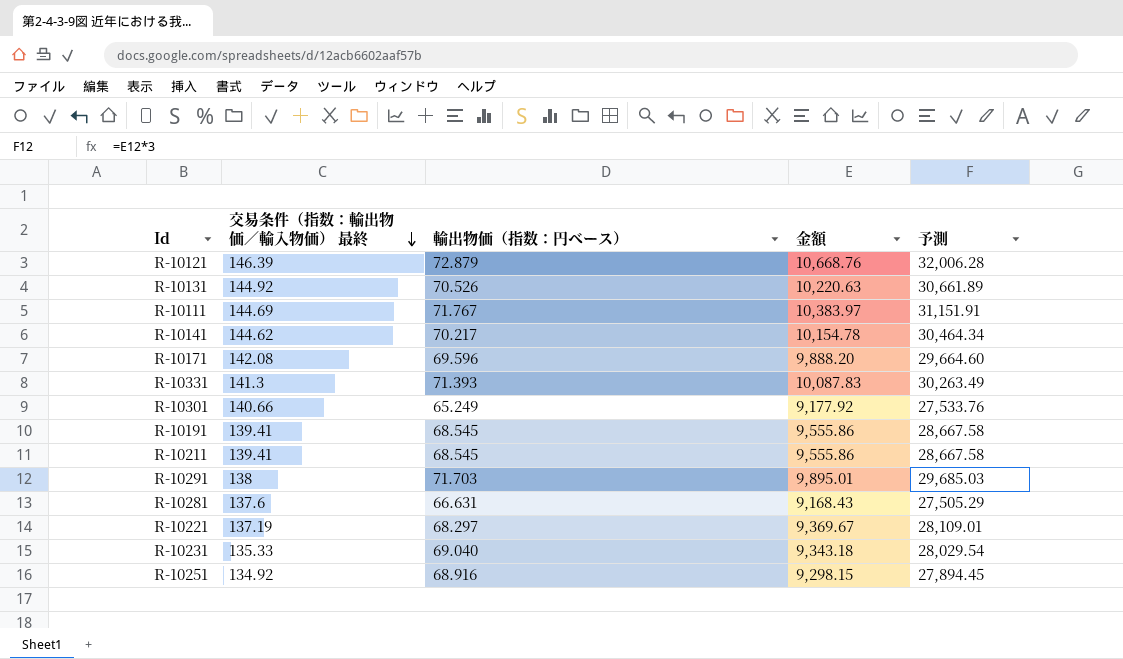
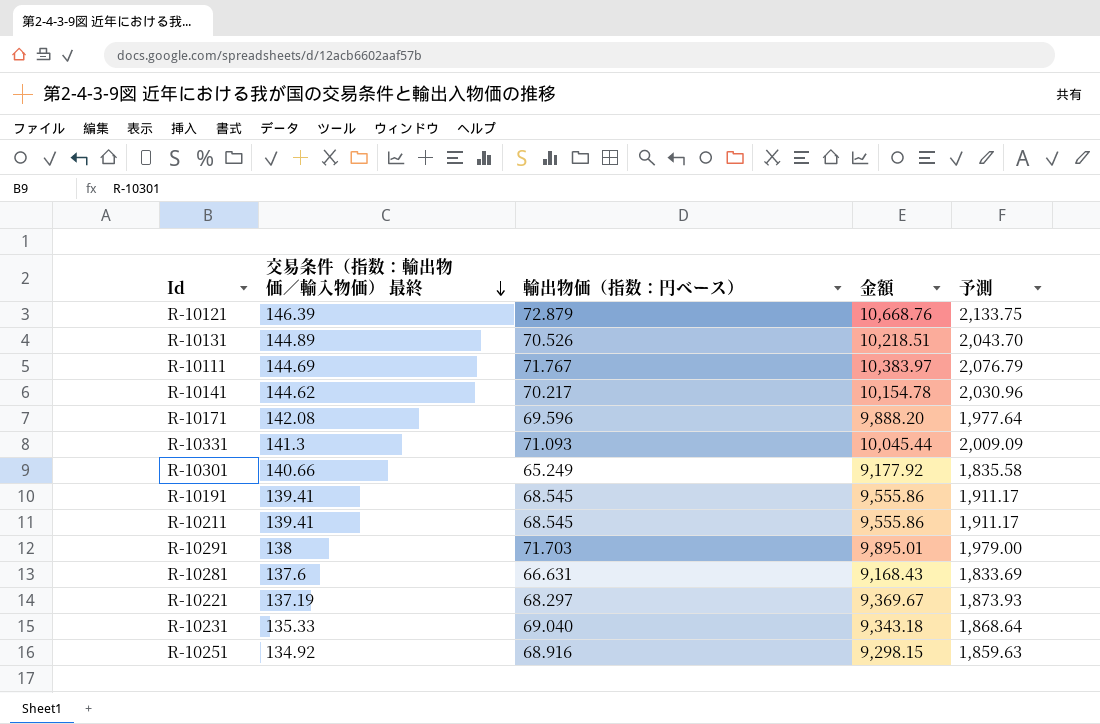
column 予測 | formula: [金額] * 3 -> [金額] * 0.2
R-10131 | 交易条件（指数：輸出物価／輸入物価） 最終: 144.92 -> 144.89
R-10131 | 金額: 10,220.63 -> 10,218.51
R-10331 | 輸出物価（指数：円ベース）: 71.393 -> 71.093
R-10331 | 金額: 10,087.83 -> 10,045.44

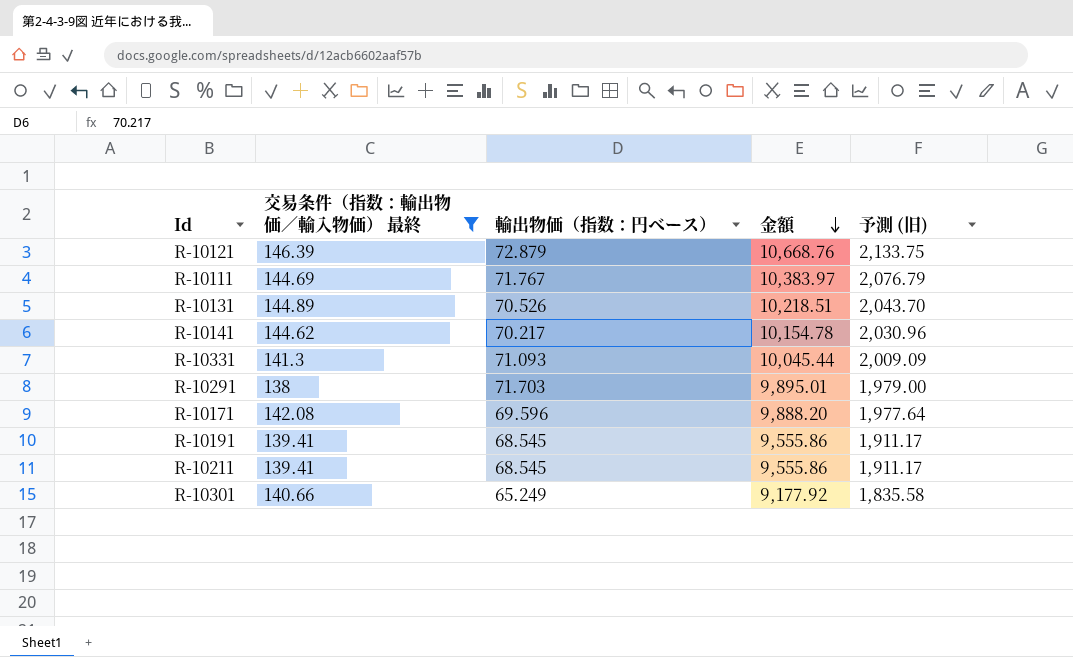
filter: none -> 交易条件（指数：輸出物価／輸入物価） 最終 >= 138
row order: 交易条件（指数：輸出物価／輸入物価） 最終 descending -> 金額 descending
column name: 予測 -> 予測 (旧)

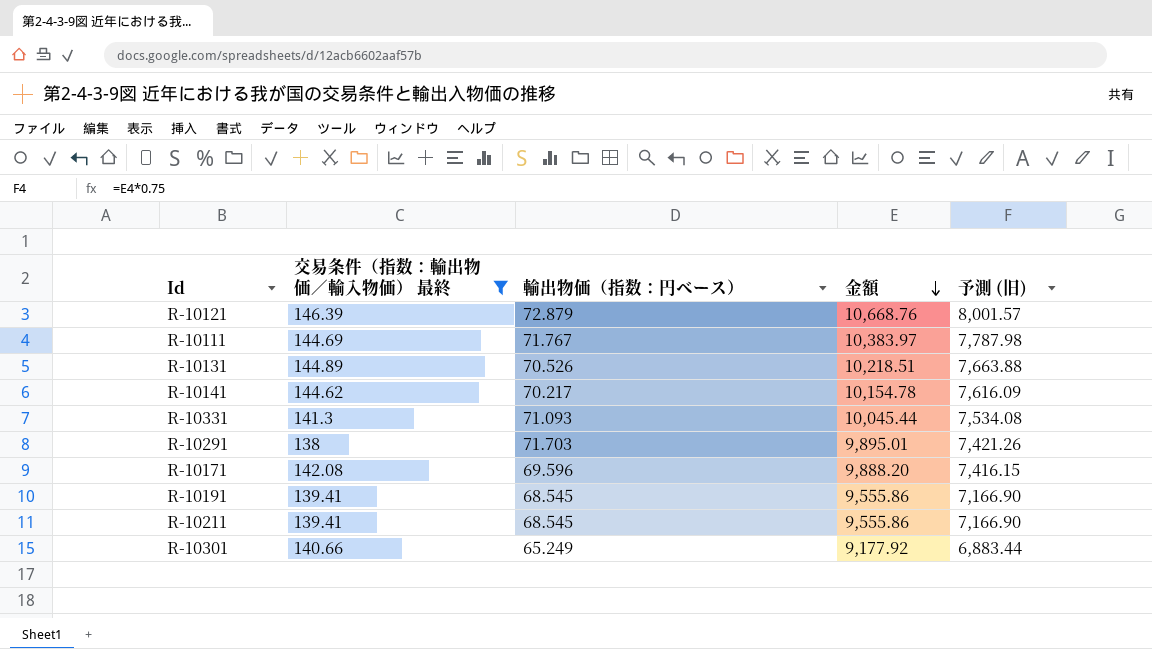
column 予測 (旧) | formula: [金額] * 0.2 -> [金額] * 0.75

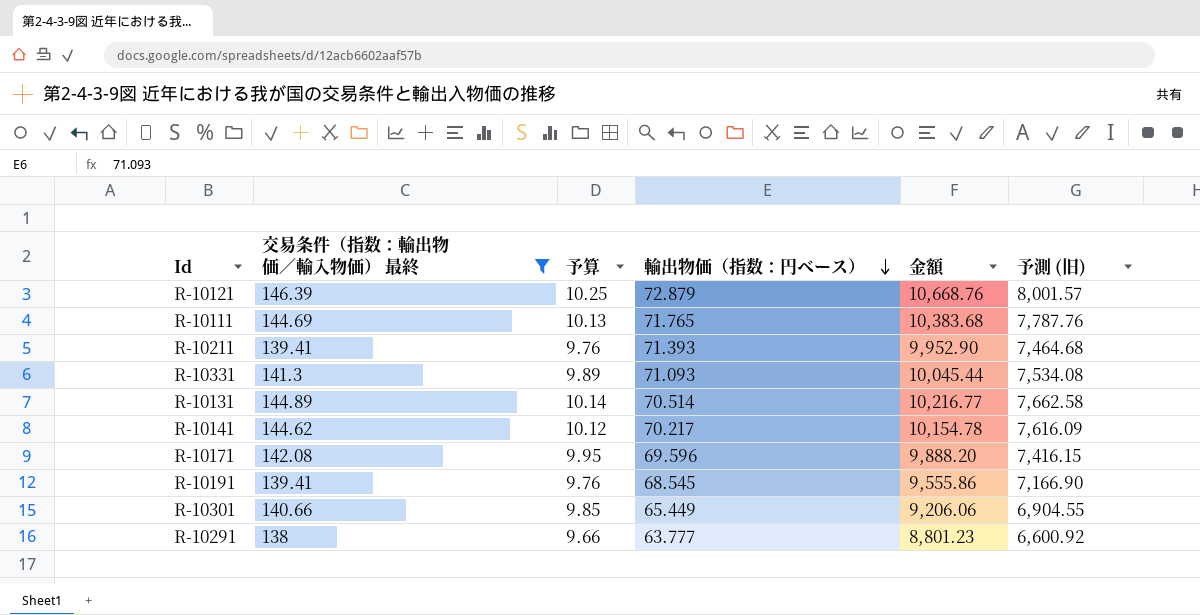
row order: 金額 descending -> 輸出物価（指数：円ベース） descending
column 予算 | formula: none -> [交易条件（指数：輸出物価／輸入物価） 最終] * 0.07
R-10111 | 輸出物価（指数：円ベース）: 71.767 -> 71.765
R-10111 | 金額: 10,383.97 -> 10,383.68
R-10111 | 予測 (旧): 7,787.98 -> 7,787.76
R-10211 | 輸出物価（指数：円ベース）: 68.545 -> 71.393
R-10211 | 金額: 9,555.86 -> 9,952.90
R-10211 | 予測 (旧): 7,166.90 -> 7,464.68
R-10131 | 輸出物価（指数：円ベース）: 70.526 -> 70.514
R-10131 | 金額: 10,218.51 -> 10,216.77
R-10131 | 予測 (旧): 7,663.88 -> 7,662.58
R-10301 | 輸出物価（指数：円ベース）: 65.249 -> 65.449
R-10301 | 金額: 9,177.92 -> 9,206.06
R-10301 | 予測 (旧): 6,883.44 -> 6,904.55
R-10291 | 輸出物価（指数：円ベース）: 71.703 -> 63.777
R-10291 | 金額: 9,895.01 -> 8,801.23
R-10291 | 予測 (旧): 7,421.26 -> 6,600.92

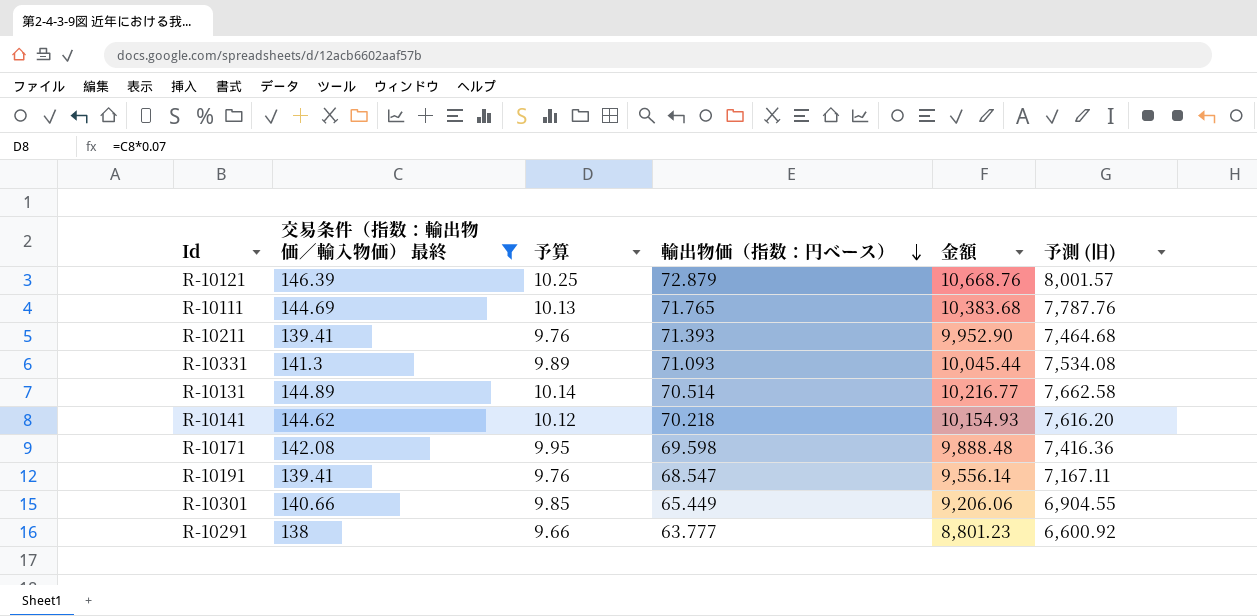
R-10141 | 輸出物価（指数：円ベース）: 70.217 -> 70.218
R-10141 | 金額: 10,154.78 -> 10,154.93
R-10141 | 予測 (旧): 7,616.09 -> 7,616.20
R-10171 | 輸出物価（指数：円ベース）: 69.596 -> 69.598
R-10171 | 金額: 9,888.20 -> 9,888.48
R-10171 | 予測 (旧): 7,416.15 -> 7,416.36
R-10191 | 輸出物価（指数：円ベース）: 68.545 -> 68.547
R-10191 | 金額: 9,555.86 -> 9,556.14
R-10191 | 予測 (旧): 7,166.90 -> 7,167.11

